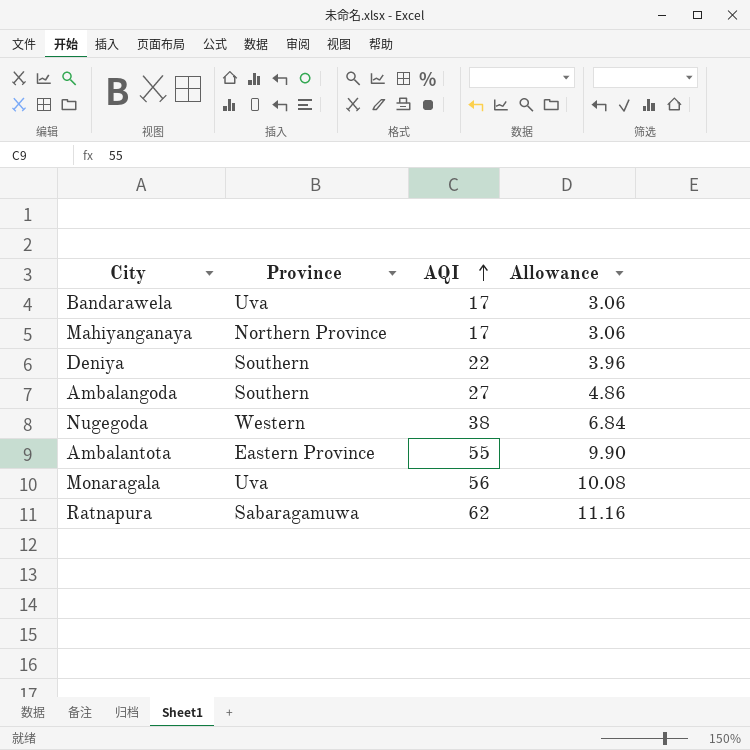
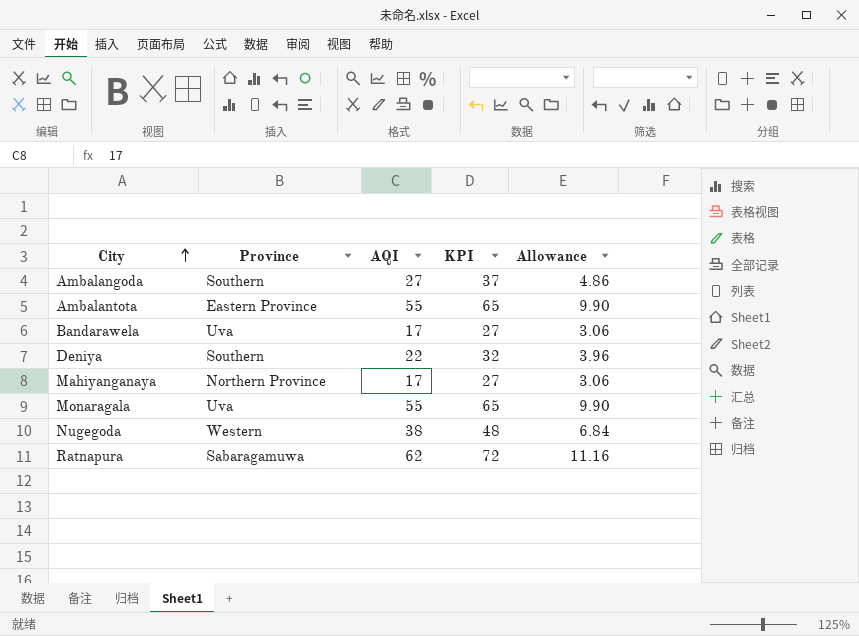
row order: AQI ascending -> City ascending
column KPI | formula: none -> [AQI] + 10
Monaragala | AQI: 56 -> 55
Monaragala | Allowance: 10.08 -> 9.90

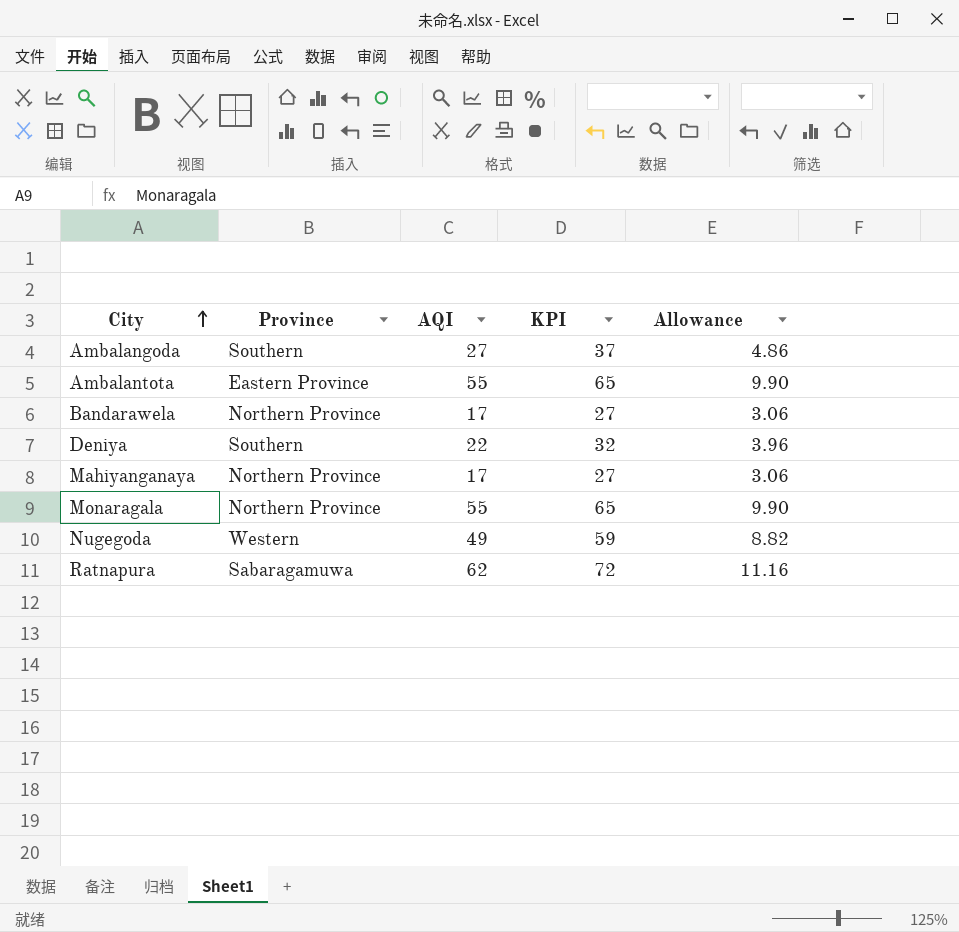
Bandarawela | Province: Uva -> Northern Province
Monaragala | Province: Uva -> Northern Province
Nugegoda | AQI: 38 -> 49
Nugegoda | KPI: 48 -> 59
Nugegoda | Allowance: 6.84 -> 8.82

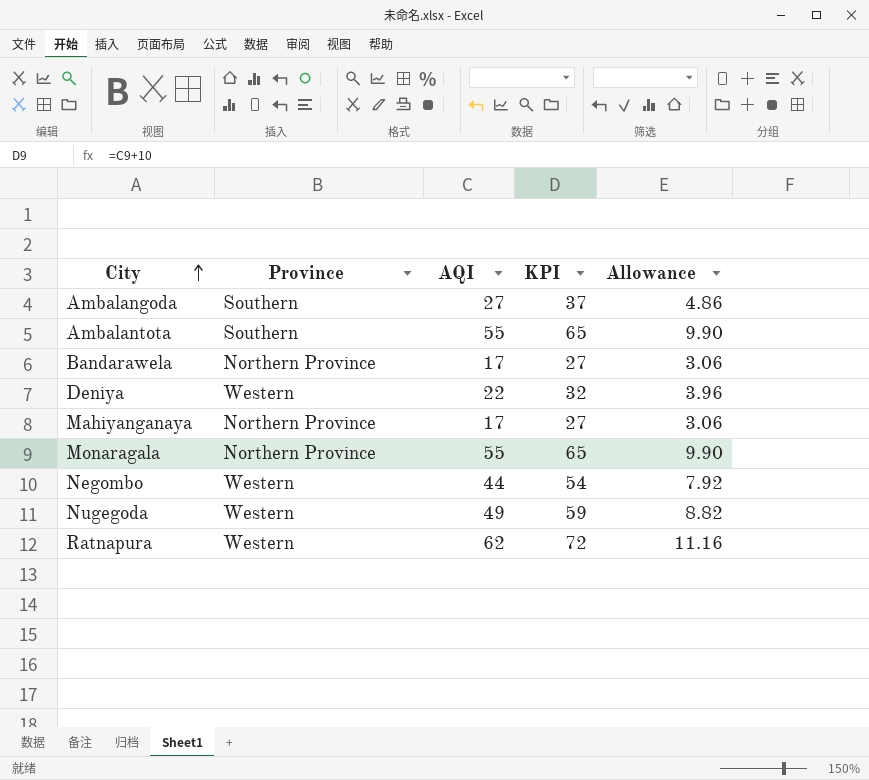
Ambalantota | Province: Eastern Province -> Southern
Deniya | Province: Southern -> Western
row Negombo: none -> Western | 44 | 54 | 7.92
Ratnapura | Province: Sabaragamuwa -> Western

